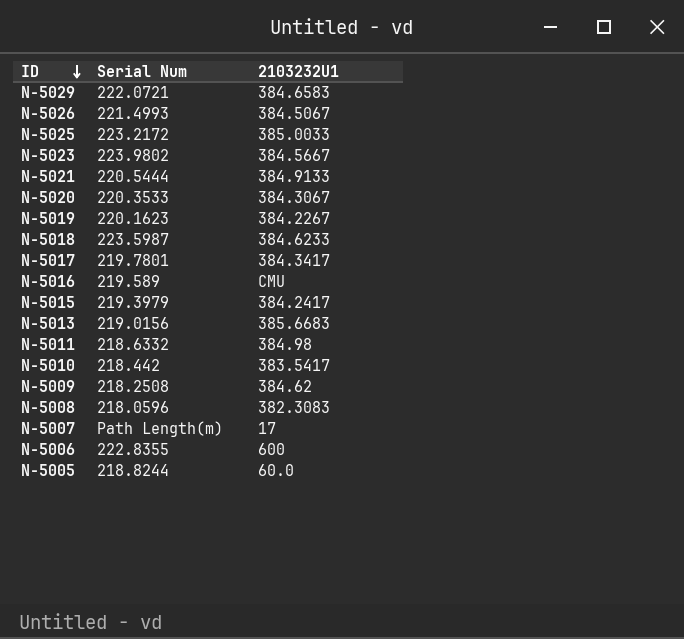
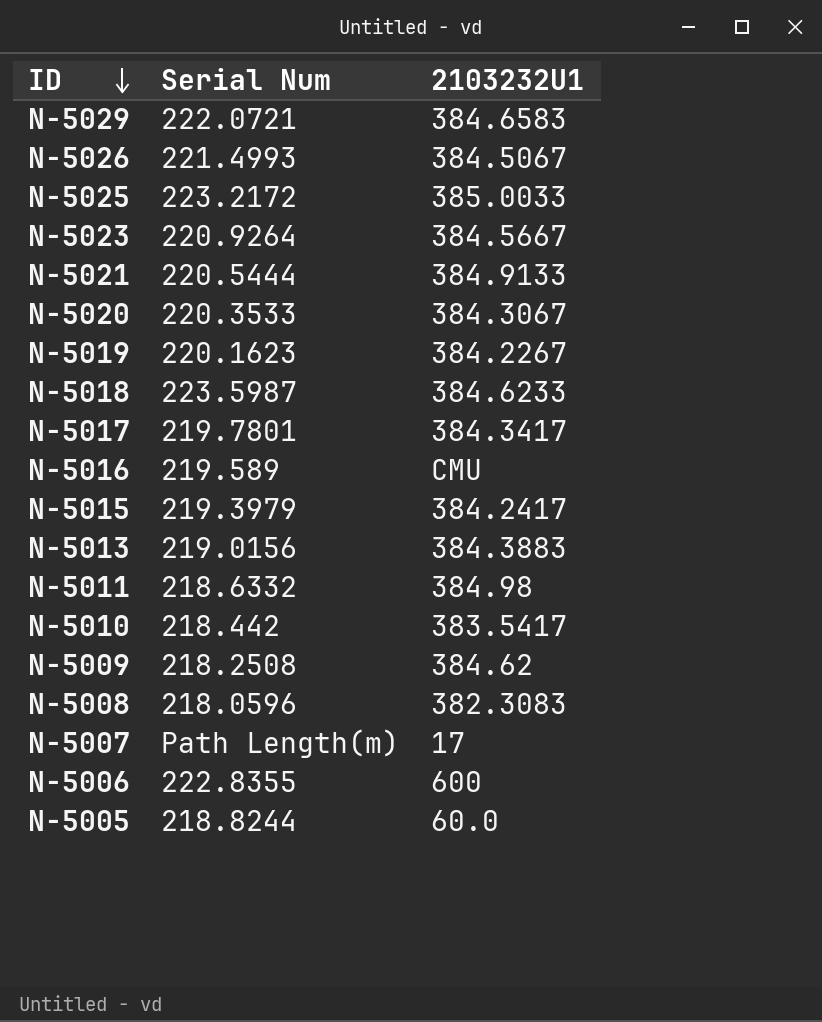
N-5023 | Serial Num: 223.9802 -> 220.9264
N-5013 | 2103232U1: 385.6683 -> 384.3883

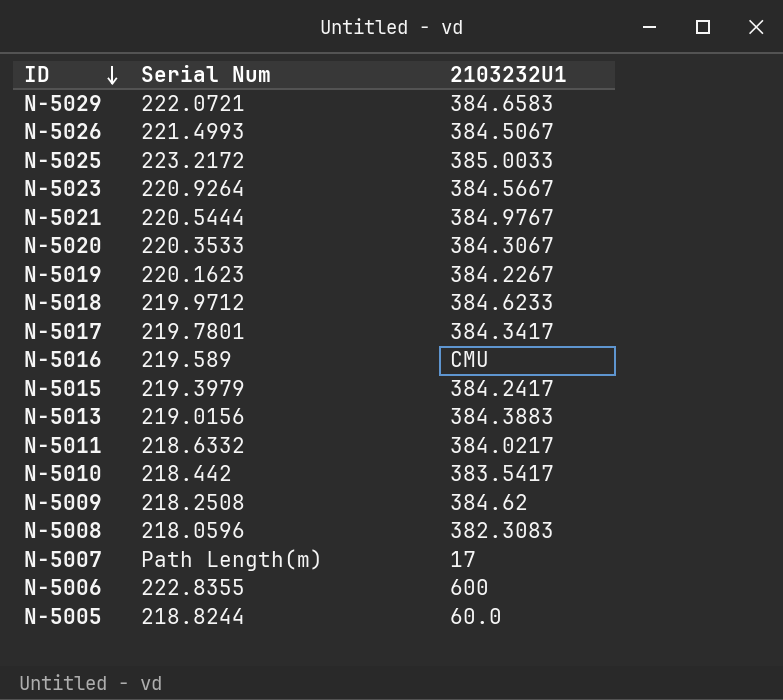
N-5021 | 2103232U1: 384.9133 -> 384.9767
N-5018 | Serial Num: 223.5987 -> 219.9712
N-5011 | 2103232U1: 384.98 -> 384.0217

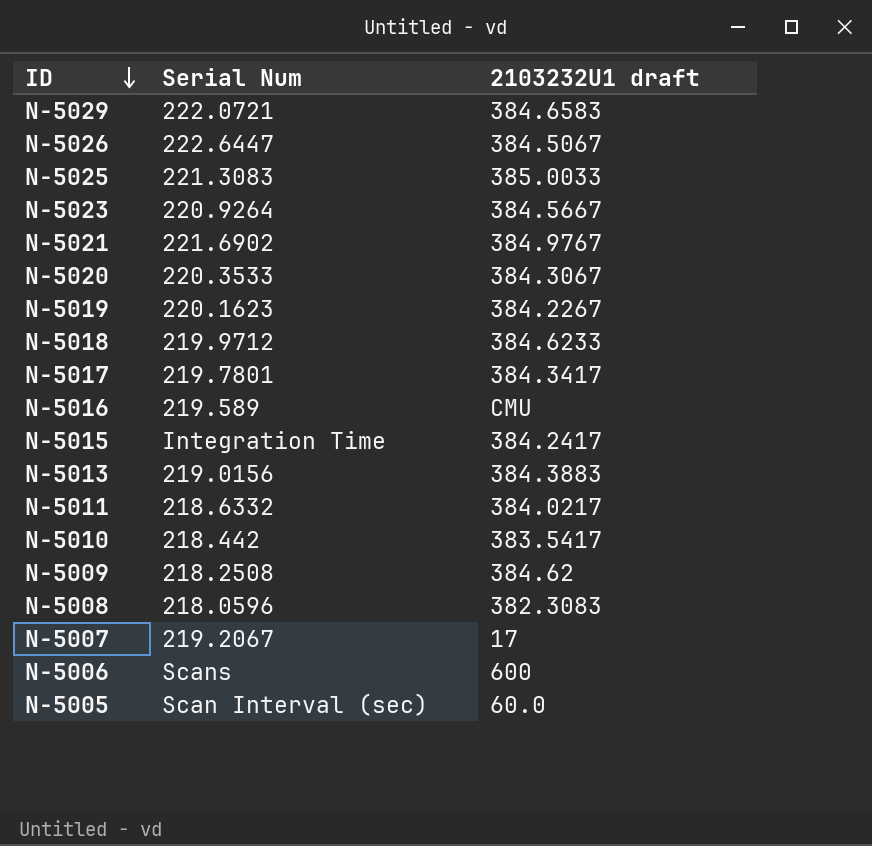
column name: 2103232U1 -> 2103232U1 draft
N-5026 | Serial Num: 221.4993 -> 222.6447
N-5025 | Serial Num: 223.2172 -> 221.3083
N-5021 | Serial Num: 220.5444 -> 221.6902
N-5015 | Serial Num: 219.3979 -> Integration Time
N-5007 | Serial Num: Path Length(m) -> 219.2067
N-5006 | Serial Num: 222.8355 -> Scans
N-5005 | Serial Num: 218.8244 -> Scan Interval (sec)

